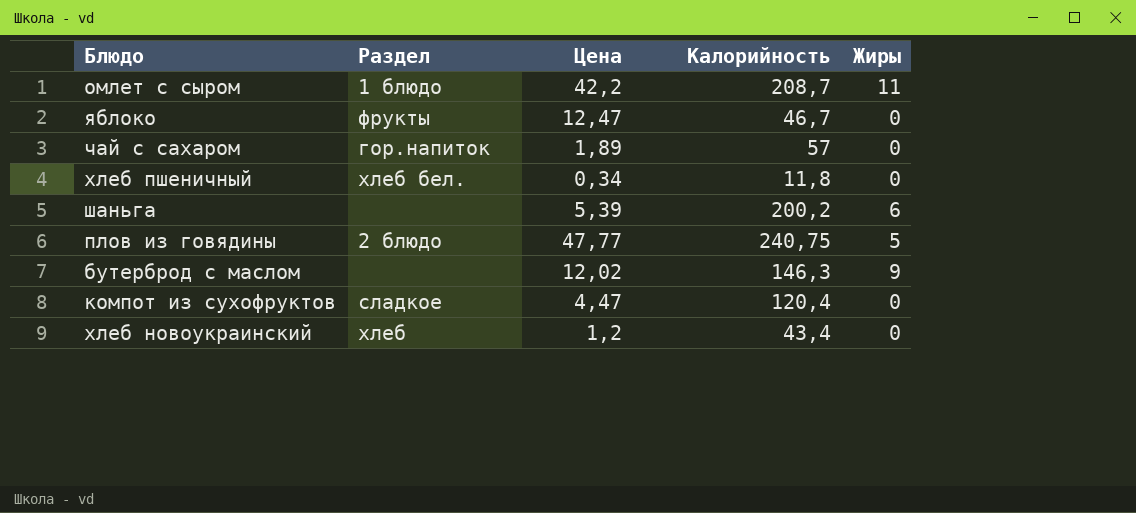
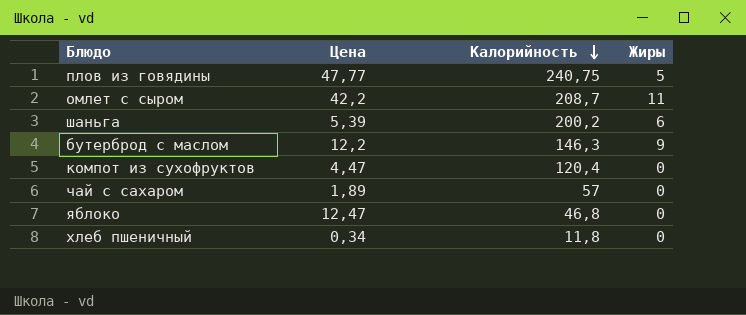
row order: none -> Калорийность descending
column Раздел | position: 2 -> none
row хлеб новоукраинский: хлеб | 1,2 | 43,4 | 0 -> none
бутерброд с маслом | Цена: 12,02 -> 12,2
яблоко | Калорийность: 46,7 -> 46,8

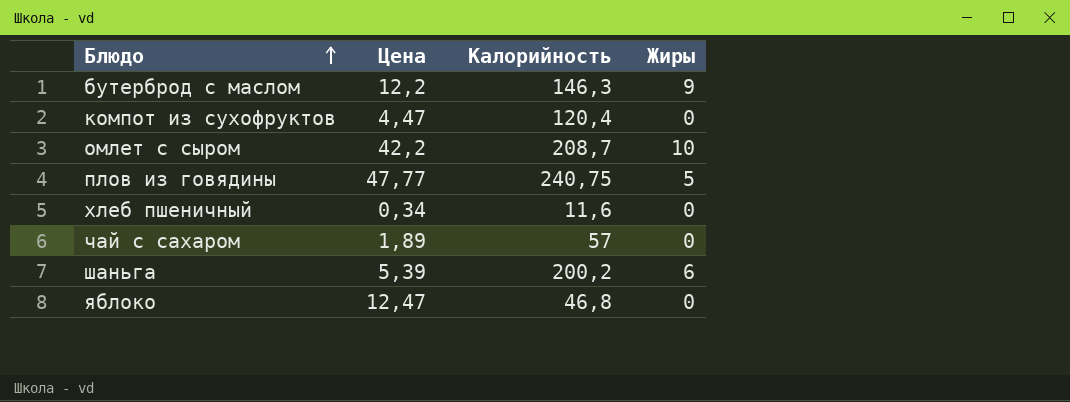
row order: Калорийность descending -> Блюдо ascending
омлет с сыром | Жиры: 11 -> 10
хлеб пшеничный | Калорийность: 11,8 -> 11,6

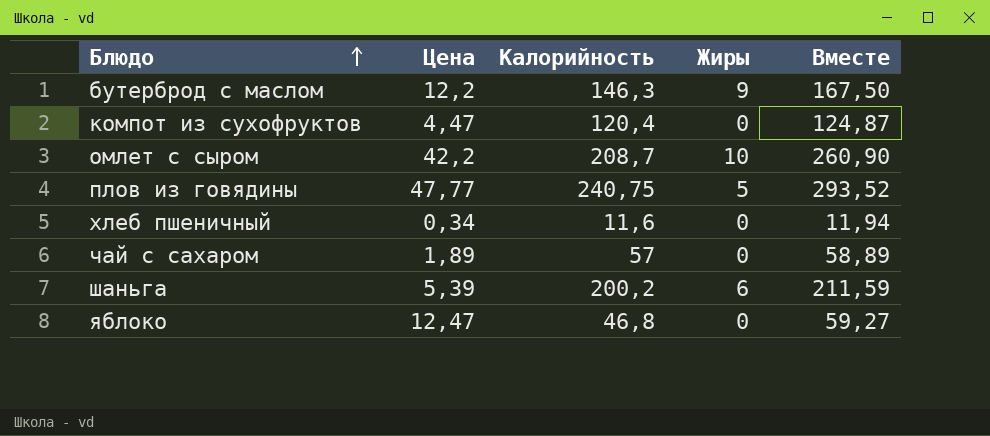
column Вместе | formula: none -> [Цена] + [Калорийность] + [Жиры]

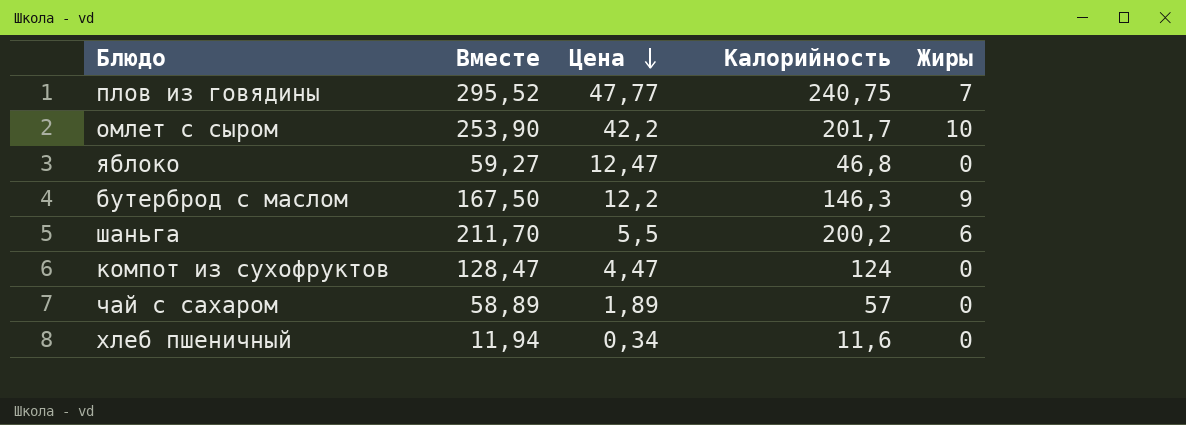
row order: Блюдо ascending -> Цена descending
column Вместе | position: 5 -> 2
плов из говядины | Вместе: 293,52 -> 295,52
плов из говядины | Жиры: 5 -> 7
омлет с сыром | Вместе: 260,90 -> 253,90
омлет с сыром | Калорийность: 208,7 -> 201,7
шаньга | Вместе: 211,59 -> 211,70
шаньга | Цена: 5,39 -> 5,5
компот из сухофруктов | Вместе: 124,87 -> 128,47
компот из сухофруктов | Калорийность: 120,4 -> 124

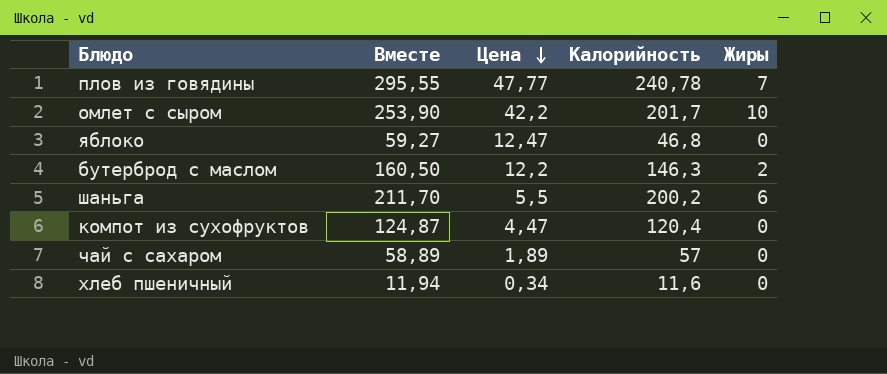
плов из говядины | Вместе: 295,52 -> 295,55
плов из говядины | Калорийность: 240,75 -> 240,78
бутерброд с маслом | Вместе: 167,50 -> 160,50
бутерброд с маслом | Жиры: 9 -> 2
компот из сухофруктов | Вместе: 128,47 -> 124,87
компот из сухофруктов | Калорийность: 124 -> 120,4

